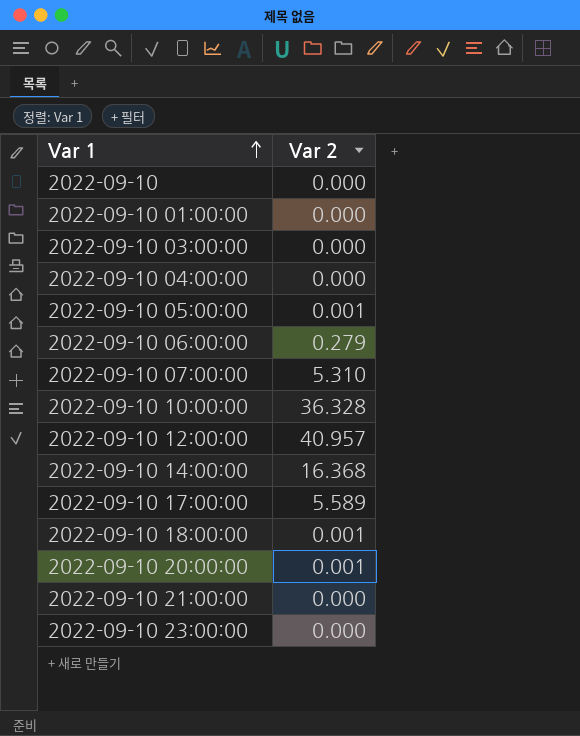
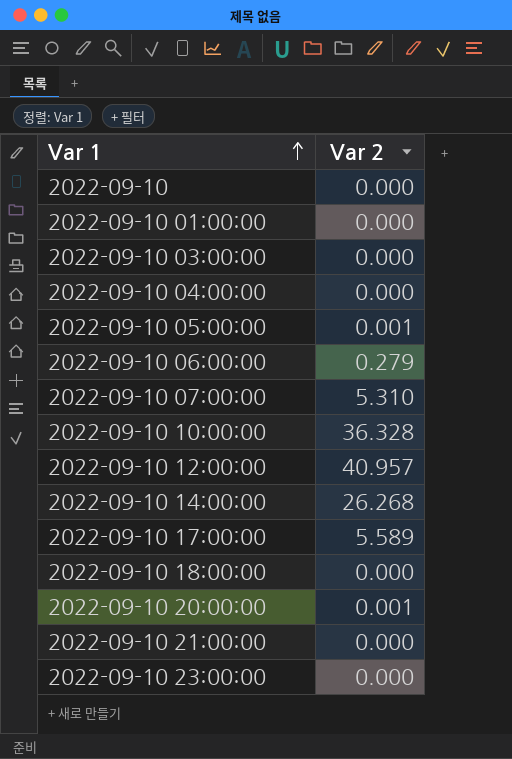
2022-09-10 14:00:00 | Var 2: 16.368 -> 26.268
2022-09-10 18:00:00 | Var 2: 0.001 -> 0.000

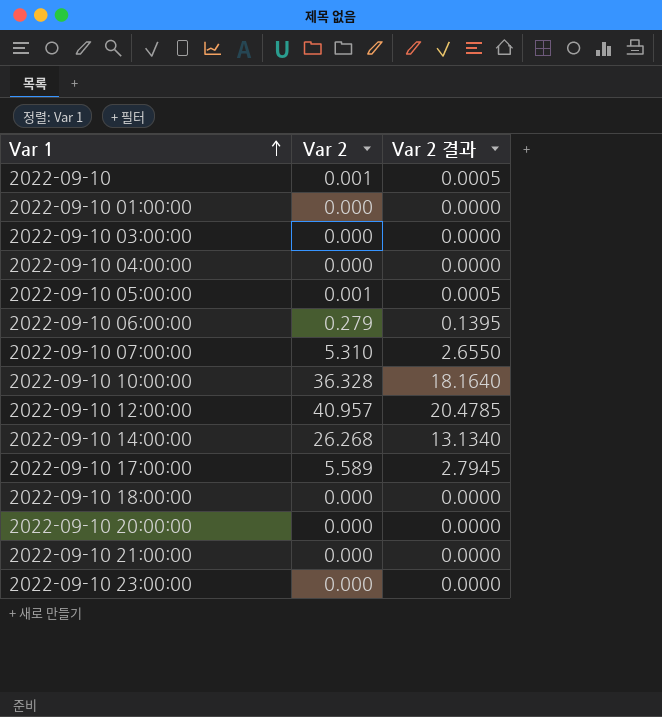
column Var 2 결과 | formula: none -> [Var 2] * 0.5
2022-09-10 | Var 2: 0.000 -> 0.001
2022-09-10 20:00:00 | Var 2: 0.001 -> 0.000

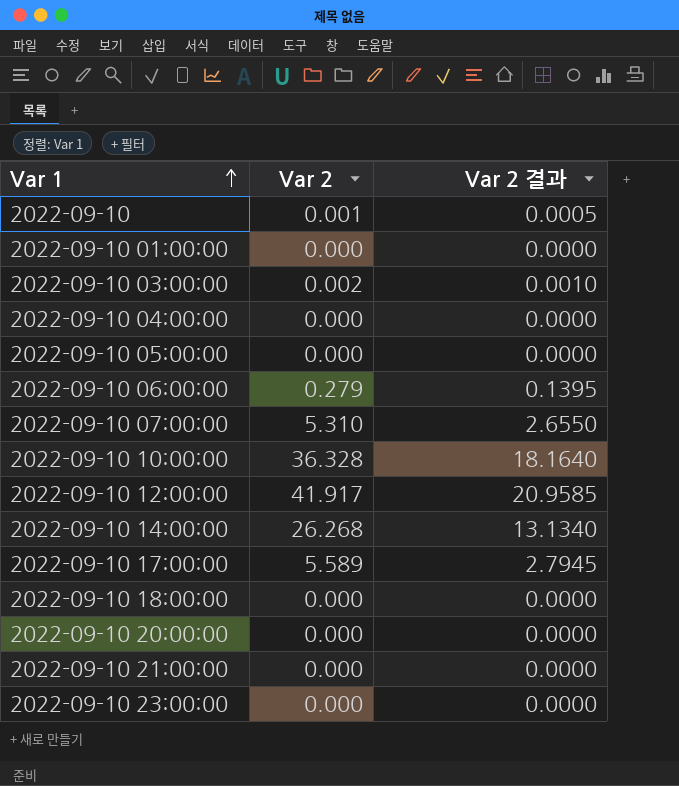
2022-09-10 03:00:00 | Var 2: 0.000 -> 0.002
2022-09-10 03:00:00 | Var 2 결과: 0.0000 -> 0.0010
2022-09-10 05:00:00 | Var 2: 0.001 -> 0.000
2022-09-10 05:00:00 | Var 2 결과: 0.0005 -> 0.0000
2022-09-10 12:00:00 | Var 2: 40.957 -> 41.917
2022-09-10 12:00:00 | Var 2 결과: 20.4785 -> 20.9585

